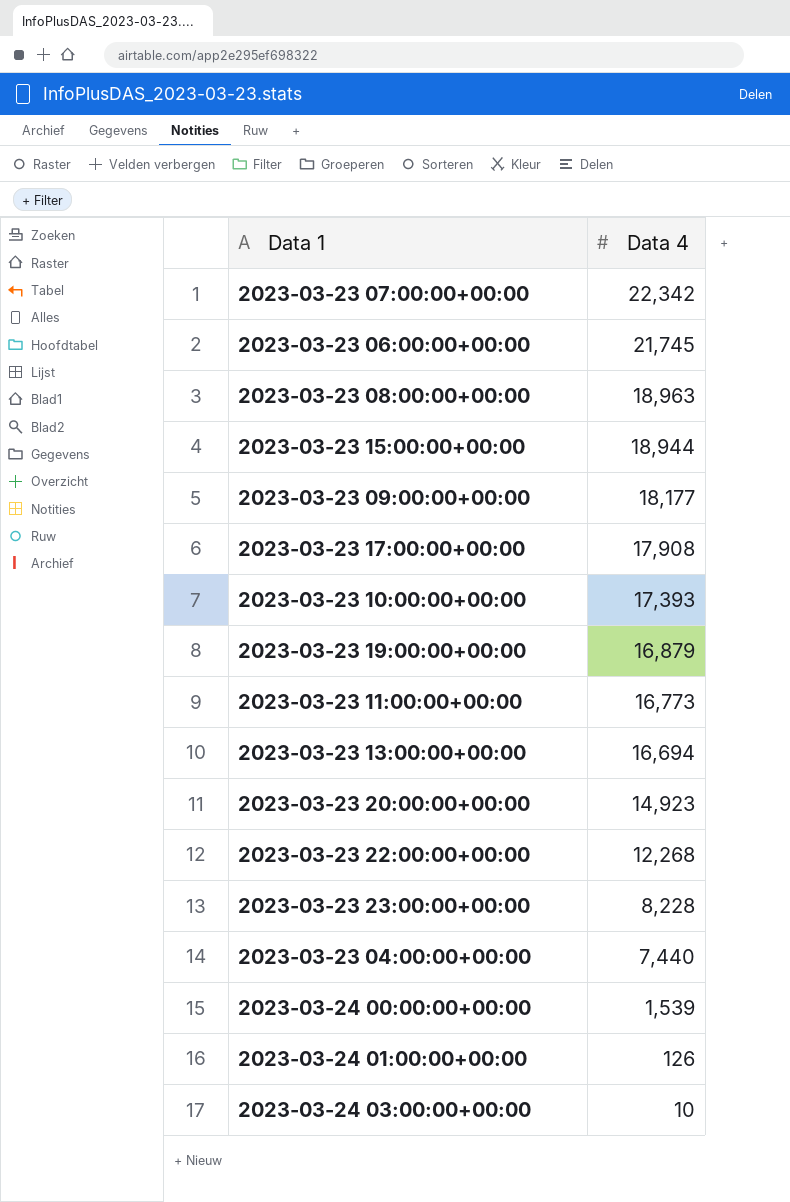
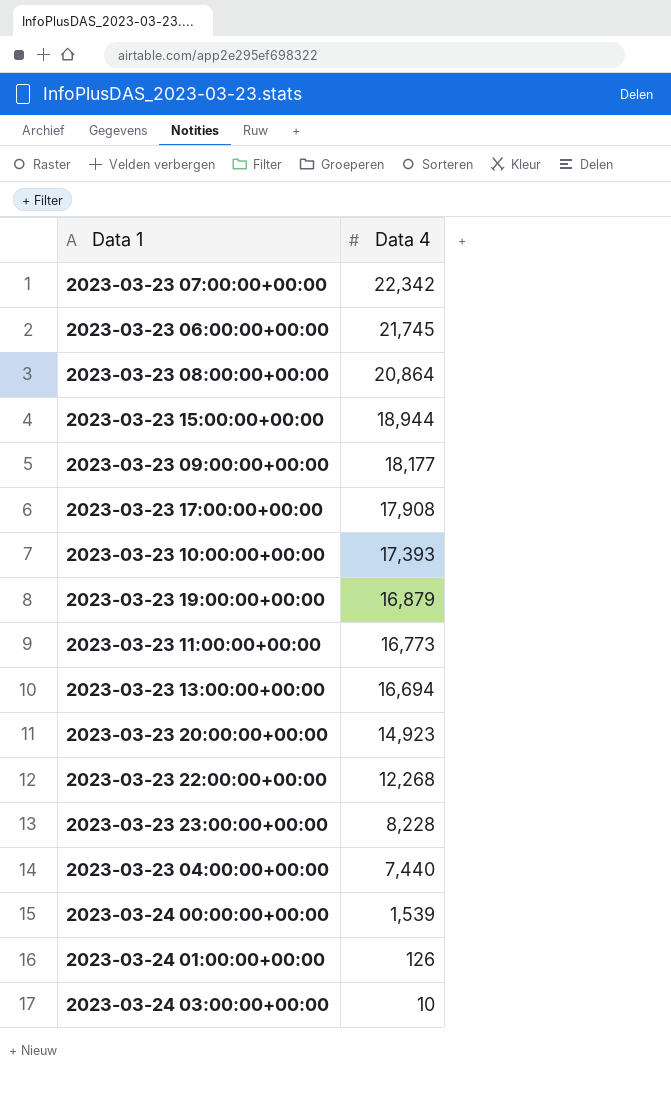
2023-03-23 08:00:00+00:00 | Data 4: 18,963 -> 20,864

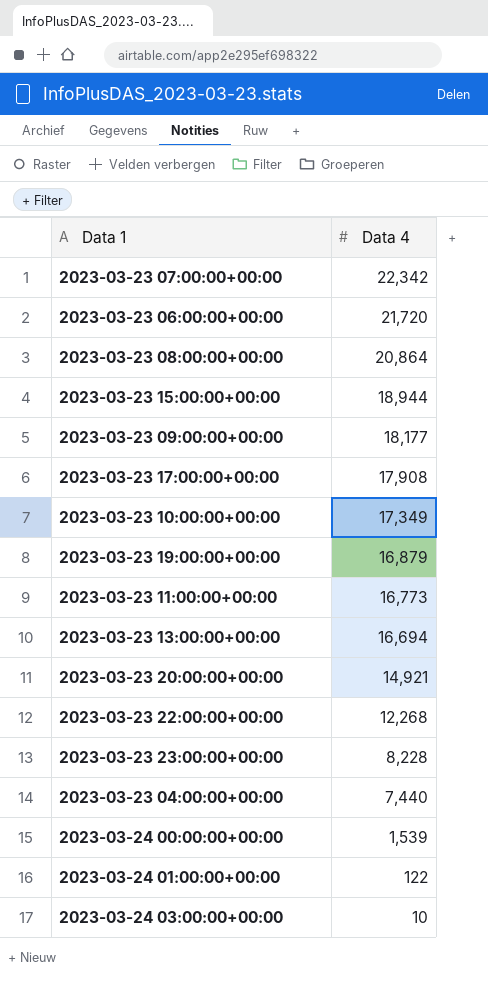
2023-03-23 06:00:00+00:00 | Data 4: 21,745 -> 21,720
2023-03-23 10:00:00+00:00 | Data 4: 17,393 -> 17,349
2023-03-23 20:00:00+00:00 | Data 4: 14,923 -> 14,921
2023-03-24 01:00:00+00:00 | Data 4: 126 -> 122

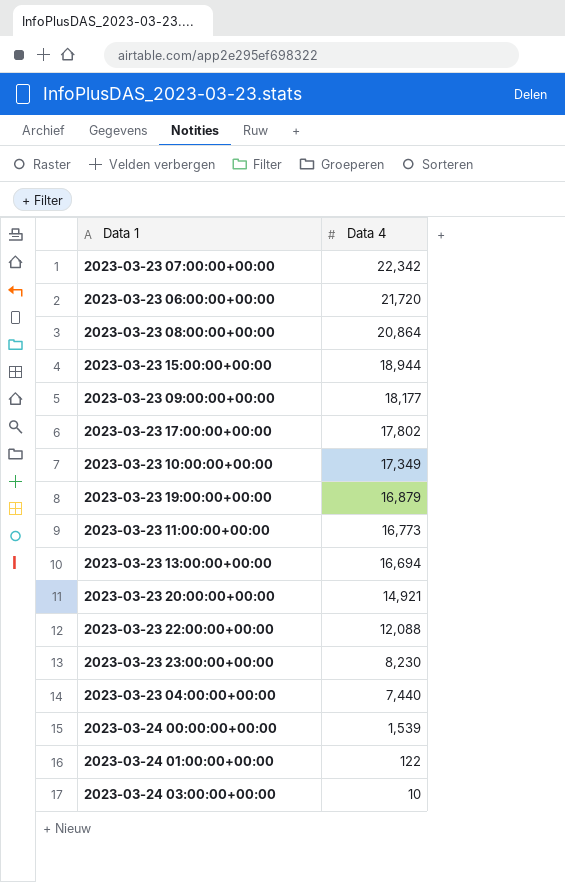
2023-03-23 17:00:00+00:00 | Data 4: 17,908 -> 17,802
2023-03-23 22:00:00+00:00 | Data 4: 12,268 -> 12,088
2023-03-23 23:00:00+00:00 | Data 4: 8,228 -> 8,230

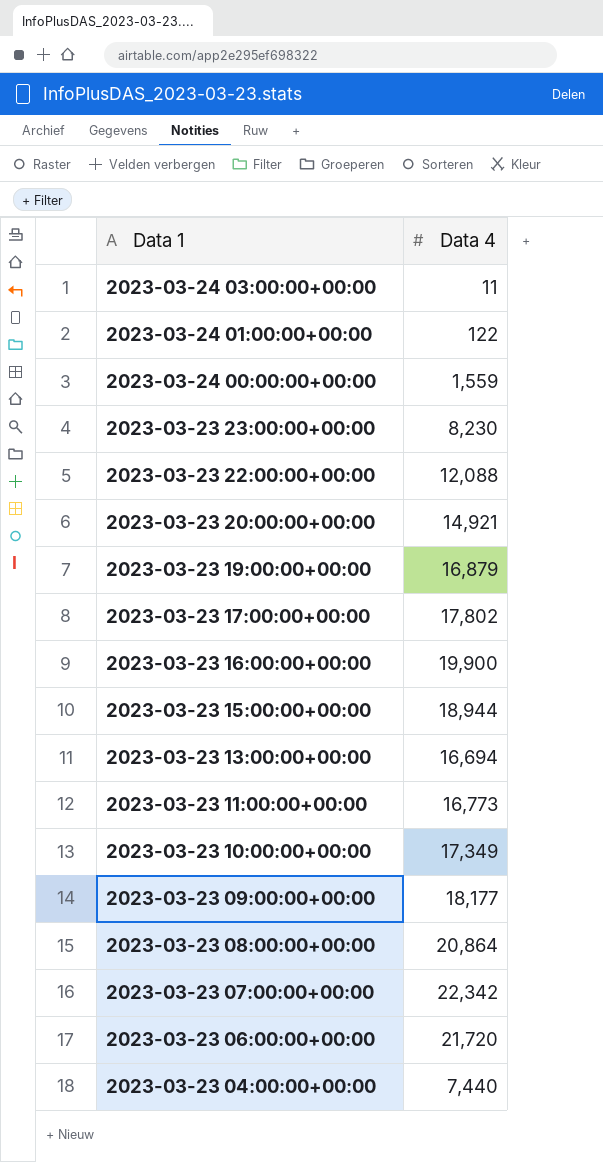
row order: Data 4 descending -> Data 1 descending
2023-03-24 03:00:00+00:00 | Data 4: 10 -> 11
2023-03-24 00:00:00+00:00 | Data 4: 1,539 -> 1,559
row 2023-03-23 16:00:00+00:00: none -> 19,900

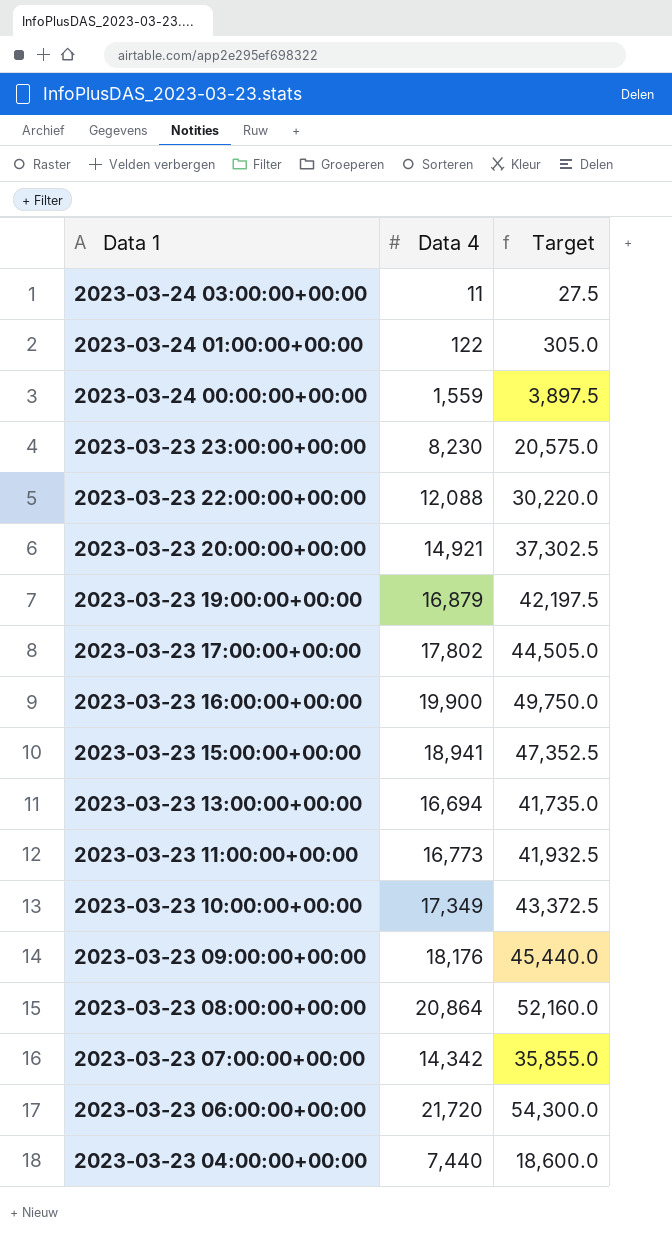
column Target | formula: none -> [Data 4] * 2.5
2023-03-23 15:00:00+00:00 | Data 4: 18,944 -> 18,941
2023-03-23 09:00:00+00:00 | Data 4: 18,177 -> 18,176
2023-03-23 07:00:00+00:00 | Data 4: 22,342 -> 14,342

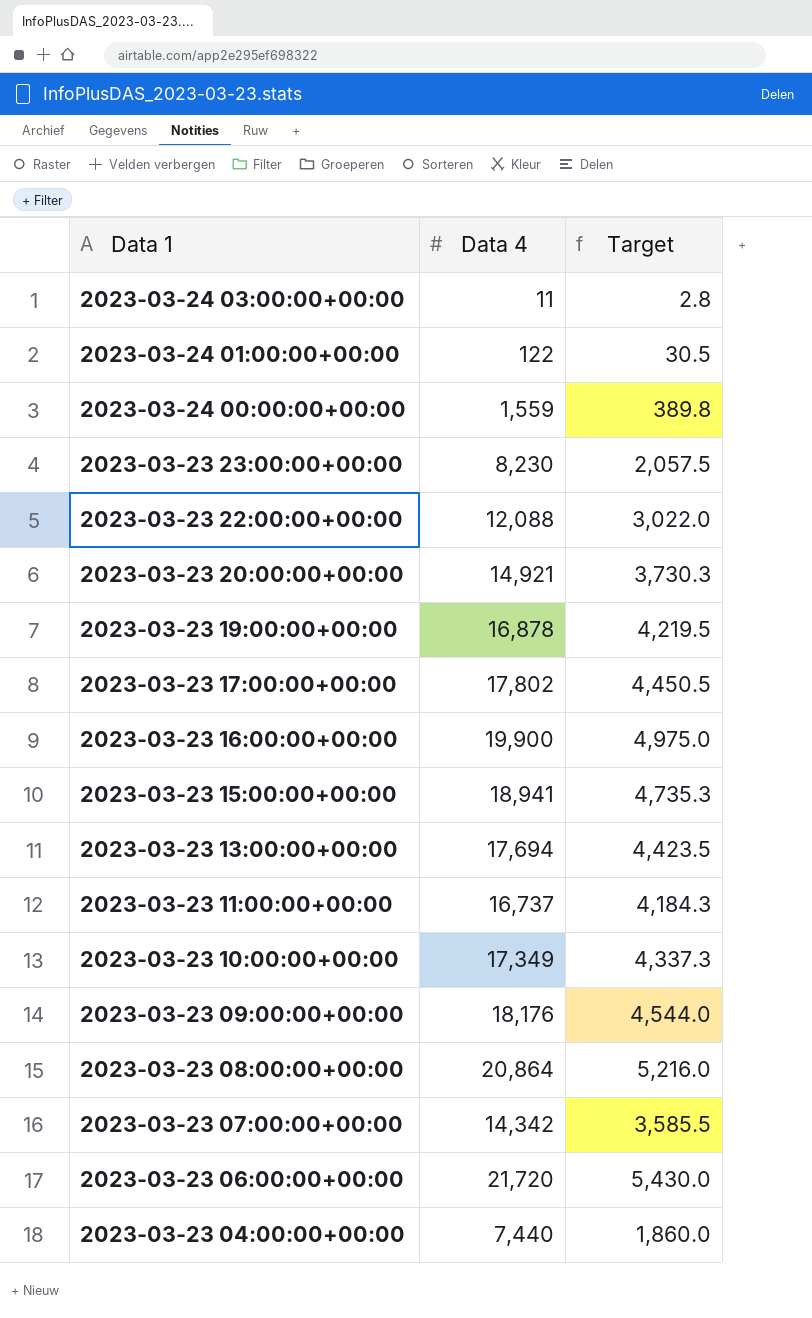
column Target | formula: [Data 4] * 2.5 -> [Data 4] * 0.25
2023-03-23 19:00:00+00:00 | Data 4: 16,879 -> 16,878
2023-03-23 13:00:00+00:00 | Data 4: 16,694 -> 17,694
2023-03-23 11:00:00+00:00 | Data 4: 16,773 -> 16,737

